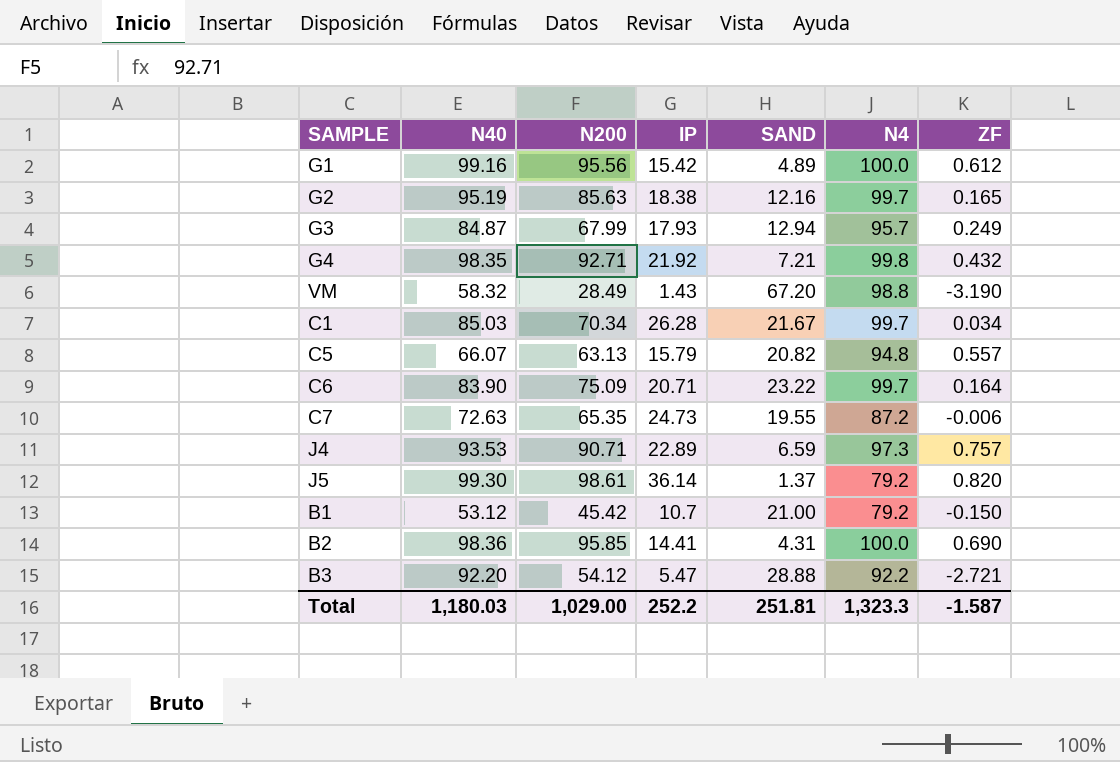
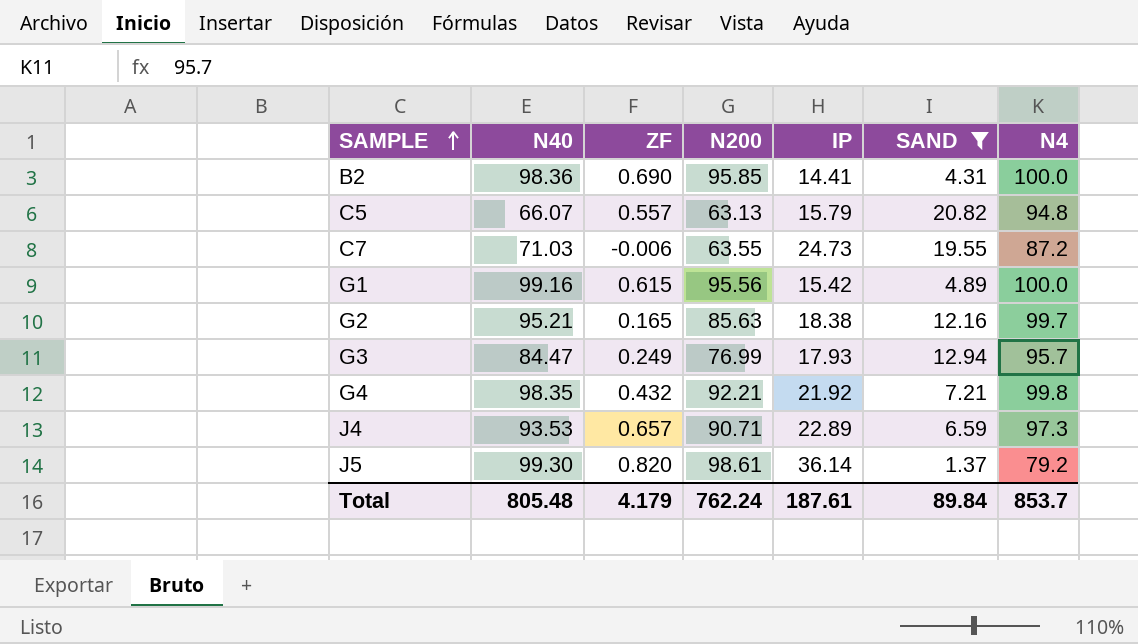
filter: none -> SAND <= 20.82
row order: none -> SAMPLE ascending
column ZF | position: 7 -> 3
C7 | N40: 72.63 -> 71.03
C7 | N200: 65.35 -> 63.55
G1 | ZF: 0.612 -> 0.615
G2 | N40: 95.19 -> 95.21
G3 | N40: 84.87 -> 84.47
G3 | N200: 67.99 -> 76.99
G4 | N200: 92.71 -> 92.21
J4 | ZF: 0.757 -> 0.657
Total | N40: 1,180.03 -> 805.48
Total | ZF: -1.587 -> 4.179
Total | N200: 1,029.00 -> 762.24
Total | IP: 252.2 -> 187.61
Total | SAND: 251.81 -> 89.84
Total | N4: 1,323.3 -> 853.7

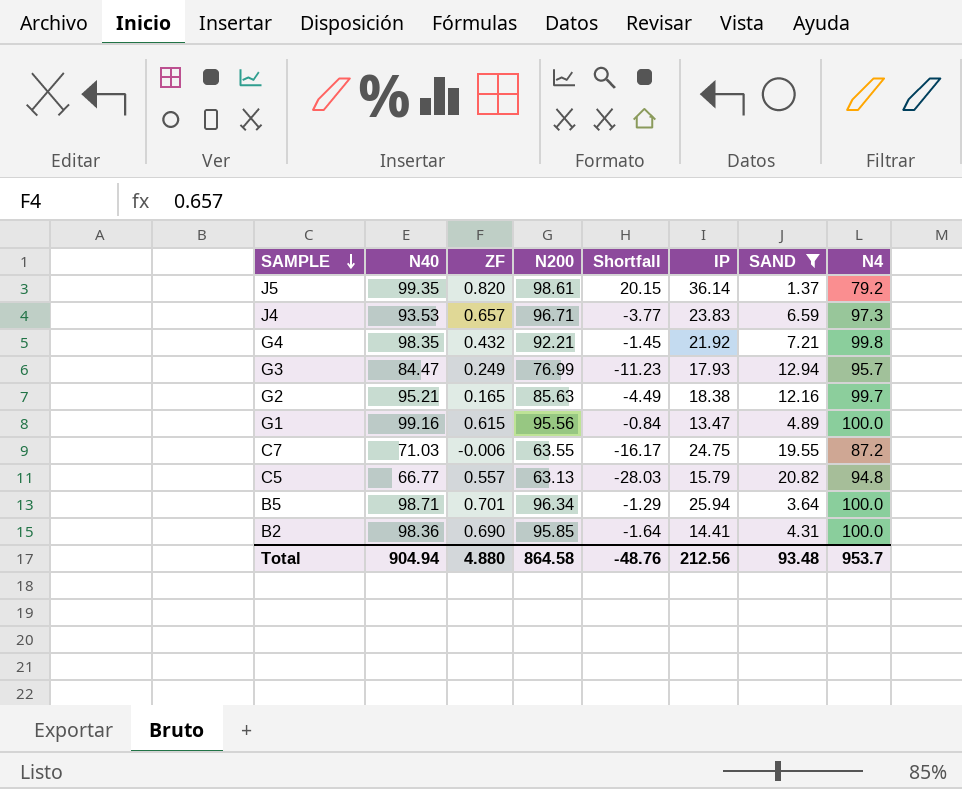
row order: SAMPLE ascending -> SAMPLE descending
column Shortfall | formula: none -> [N40] - [N4]
J5 | N40: 99.30 -> 99.35
J4 | N200: 90.71 -> 96.71
J4 | IP: 22.89 -> 23.83
G1 | IP: 15.42 -> 13.47
C7 | IP: 24.73 -> 24.75
C5 | N40: 66.07 -> 66.77
row B5: none -> 98.71 | 0.701 | 96.34 | -1.29 | 25.94 | 3.64 | 100.0
Total | N40: 805.48 -> 904.94
Total | ZF: 4.179 -> 4.880
Total | N200: 762.24 -> 864.58
Total | IP: 187.61 -> 212.56
Total | SAND: 89.84 -> 93.48
Total | N4: 853.7 -> 953.7

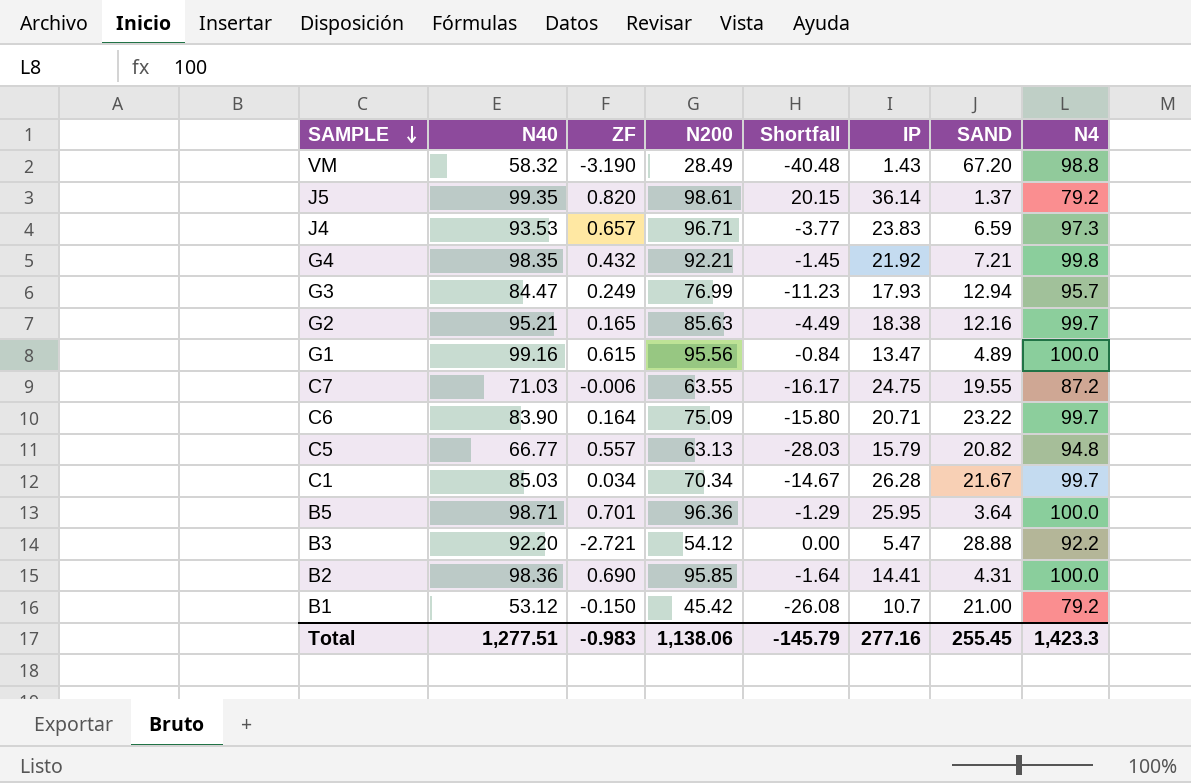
filter: SAND <= 20.82 -> none
B5 | N200: 96.34 -> 96.36
B5 | IP: 25.94 -> 25.95
Total | N40: 904.94 -> 1,277.51
Total | ZF: 4.880 -> -0.983
Total | N200: 864.58 -> 1,138.06
Total | Shortfall: -48.76 -> -145.79
Total | IP: 212.56 -> 277.16
Total | SAND: 93.48 -> 255.45
Total | N4: 953.7 -> 1,423.3

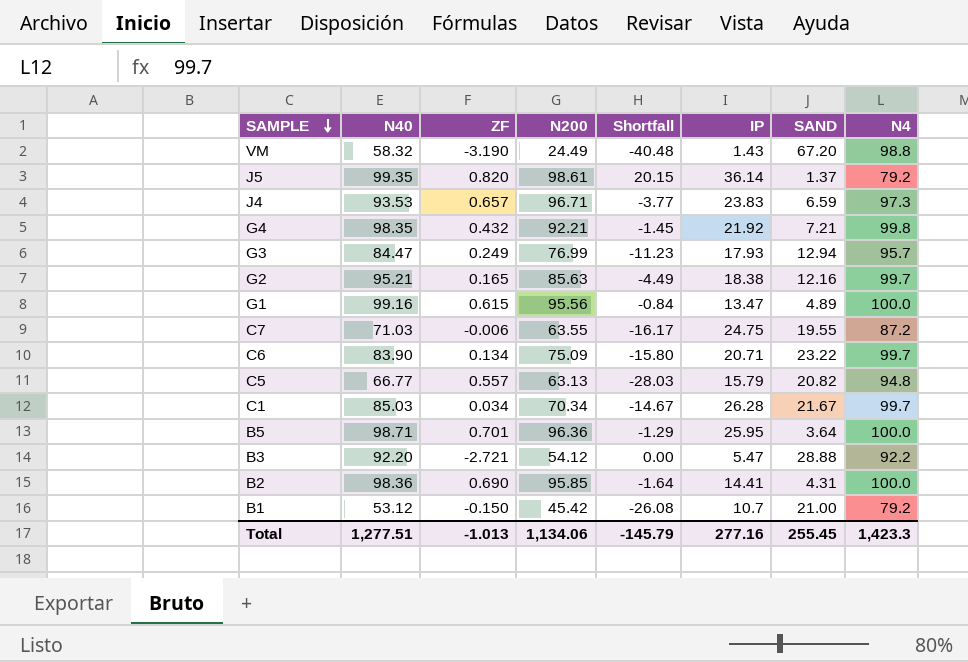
VM | N200: 28.49 -> 24.49
C6 | ZF: 0.164 -> 0.134
Total | ZF: -0.983 -> -1.013
Total | N200: 1,138.06 -> 1,134.06

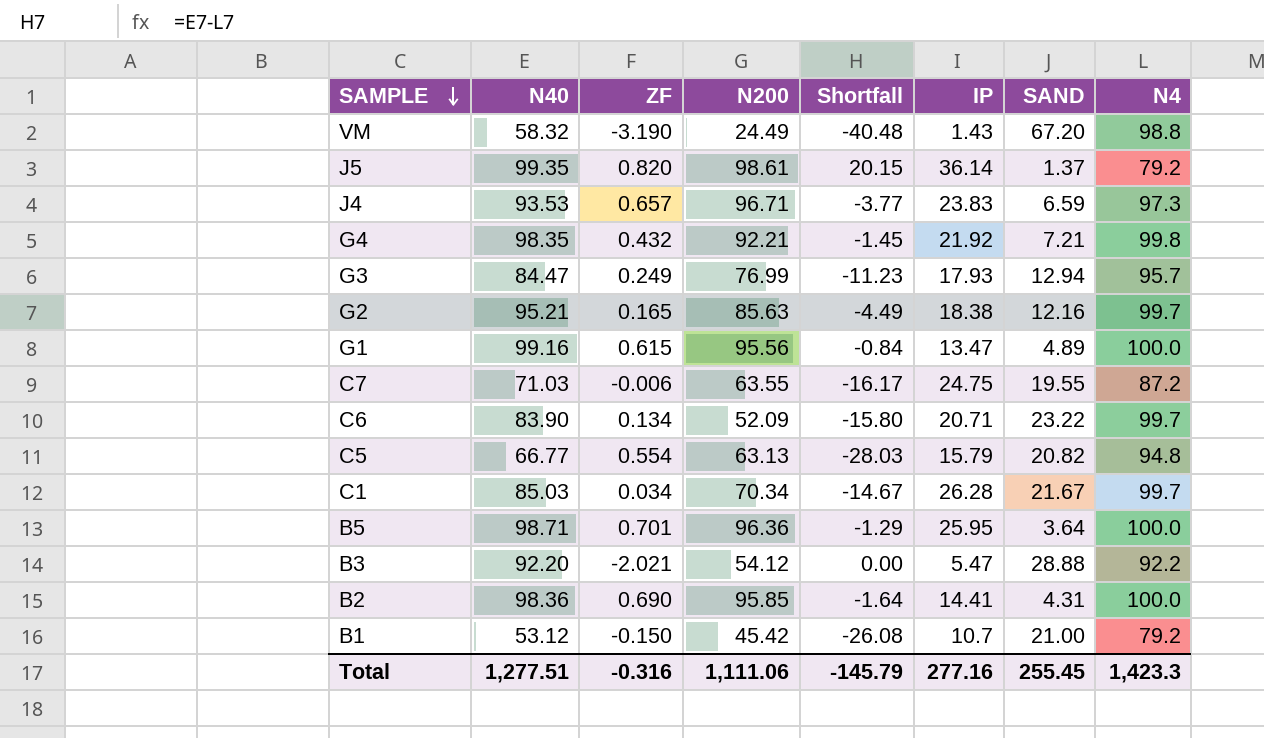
C6 | N200: 75.09 -> 52.09
C5 | ZF: 0.557 -> 0.554
B3 | ZF: -2.721 -> -2.021
Total | ZF: -1.013 -> -0.316
Total | N200: 1,134.06 -> 1,111.06

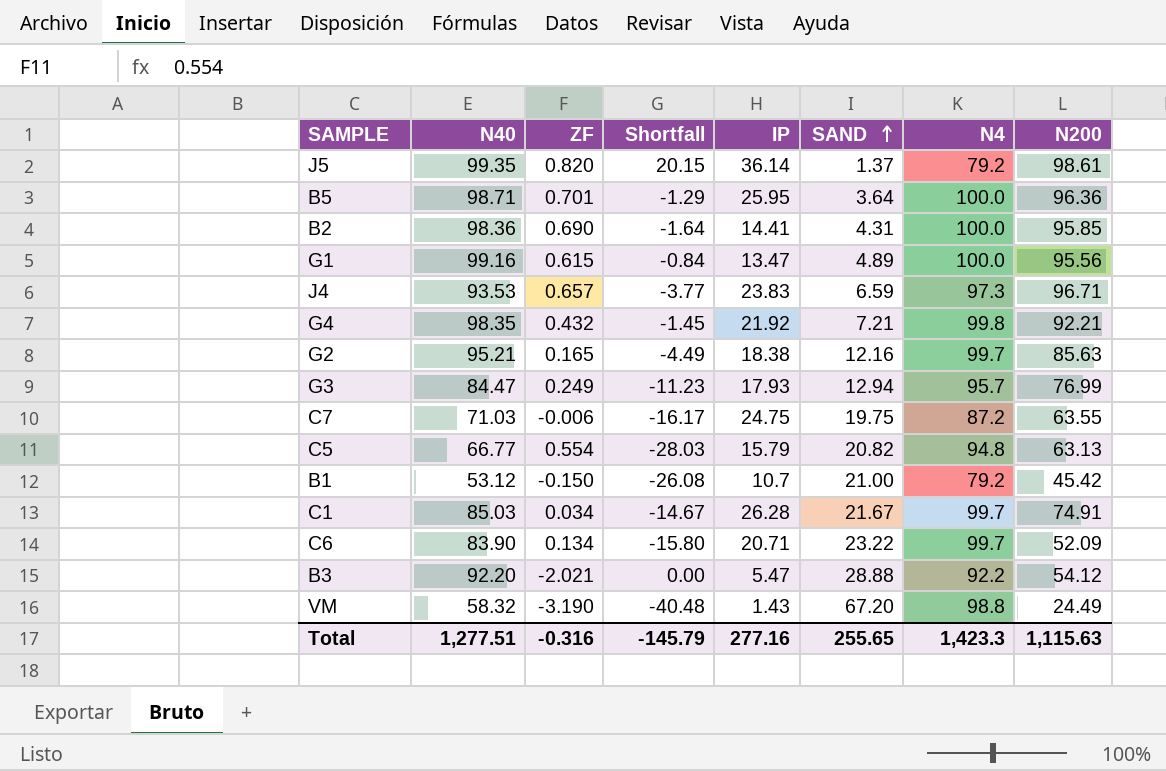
row order: SAMPLE descending -> SAND ascending
column N200 | position: 4 -> 8
C7 | SAND: 19.55 -> 19.75
C1 | N200: 70.34 -> 74.91
Total | SAND: 255.45 -> 255.65
Total | N200: 1,111.06 -> 1,115.63

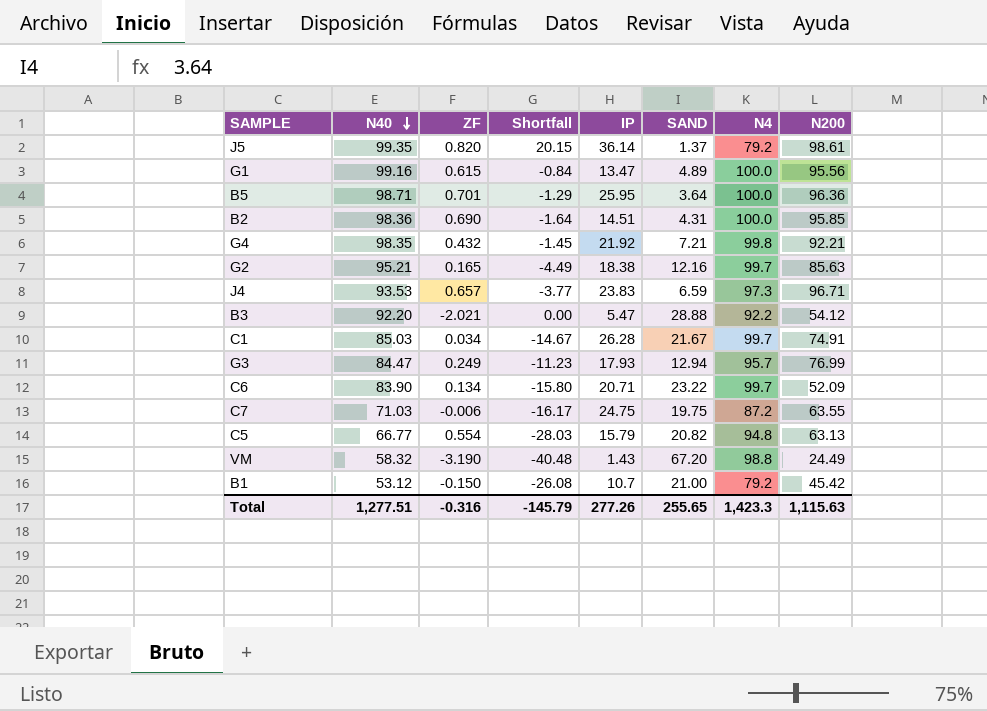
row order: SAND ascending -> N40 descending
B2 | IP: 14.41 -> 14.51
Total | IP: 277.16 -> 277.26

